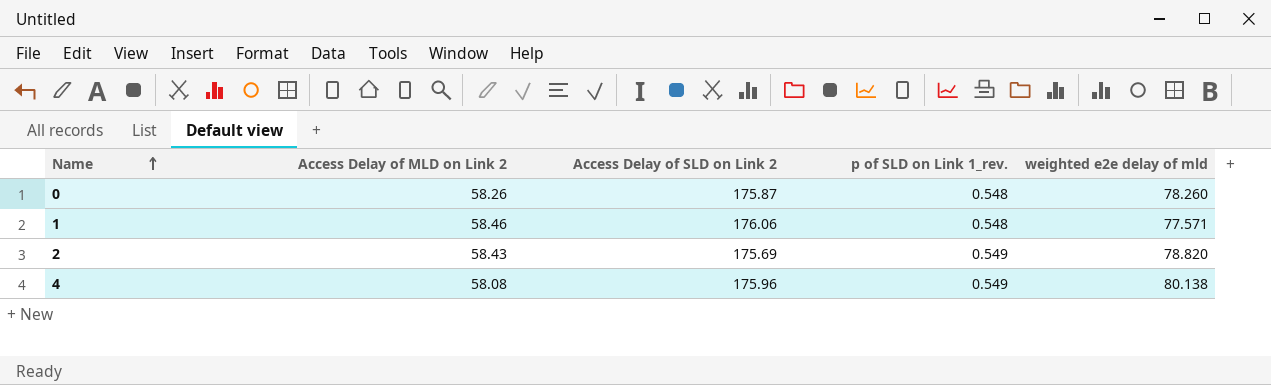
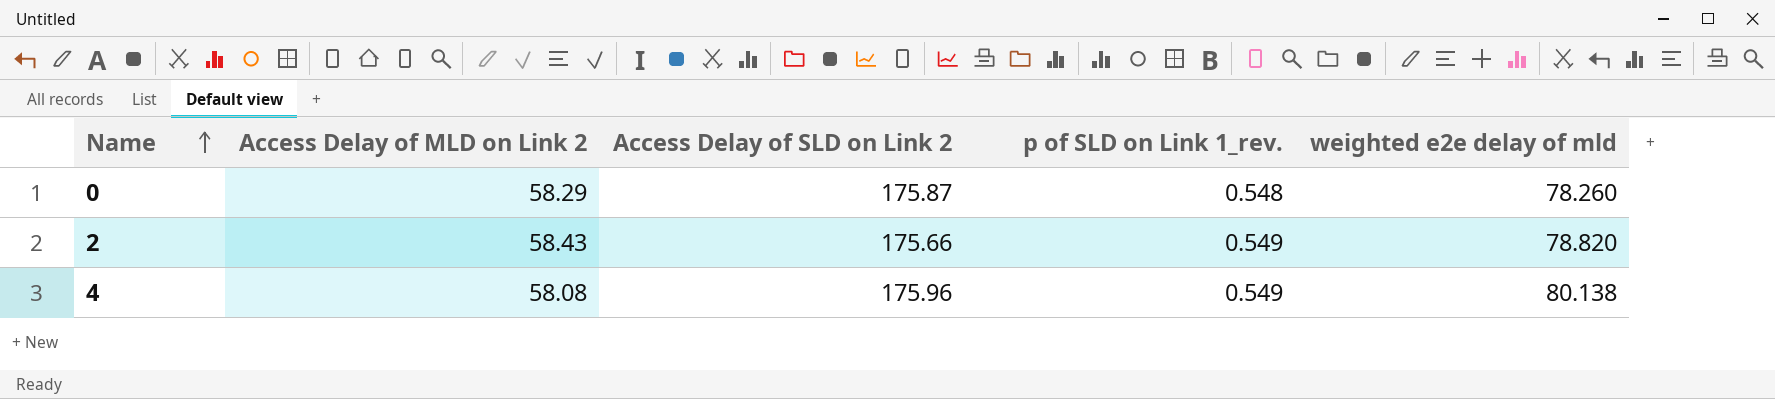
row 1: 58.46 | 176.06 | 0.548 | 77.571 -> none
0 | Access Delay of MLD on Link 2: 58.26 -> 58.29
2 | Access Delay of SLD on Link 2: 175.69 -> 175.66

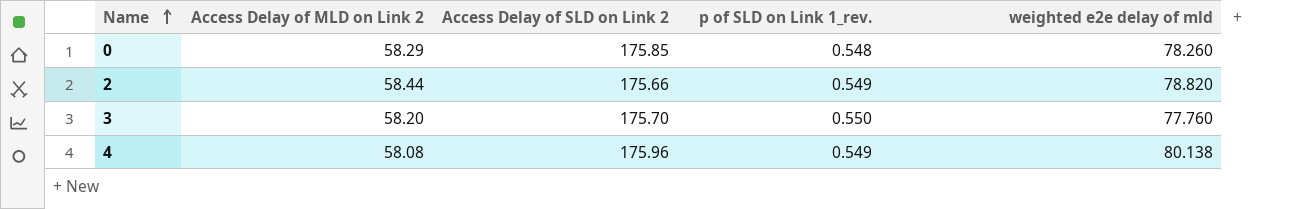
0 | Access Delay of SLD on Link 2: 175.87 -> 175.85
2 | Access Delay of MLD on Link 2: 58.43 -> 58.44
row 3: none -> 58.20 | 175.70 | 0.550 | 77.760

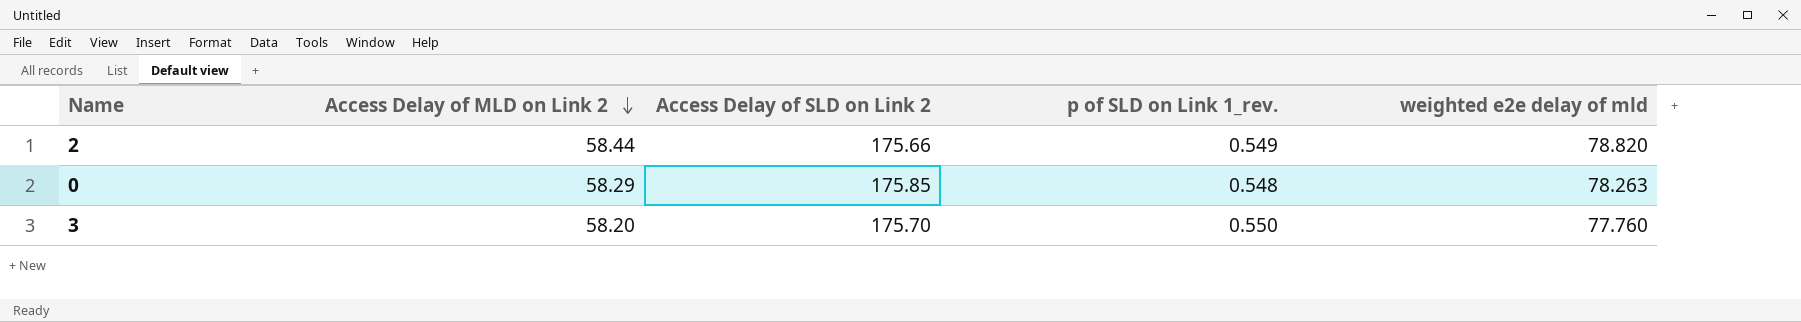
row order: Name ascending -> Access Delay of MLD on Link 2 descending
row 4: 58.08 | 175.96 | 0.549 | 80.138 -> none
0 | weighted e2e delay of mld: 78.260 -> 78.263

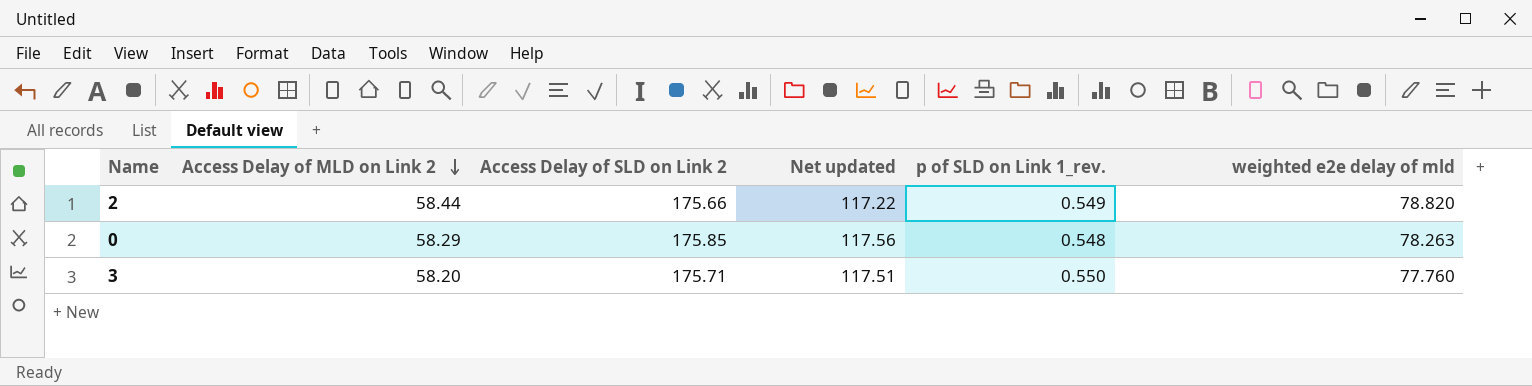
column Net updated | formula: none -> [Access Delay of SLD on Link 2] - [Access Delay of MLD on Link 2]
3 | Access Delay of SLD on Link 2: 175.70 -> 175.71

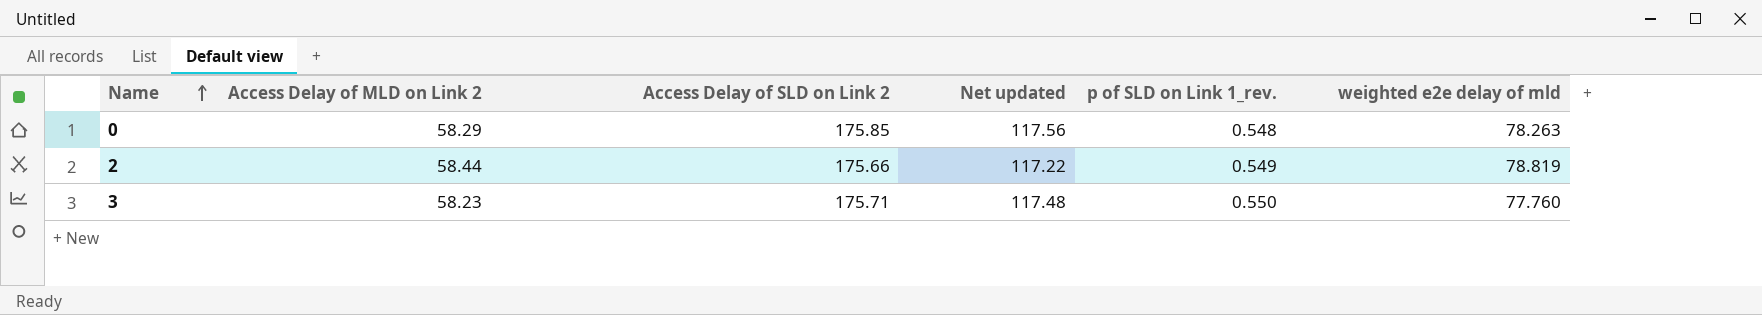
row order: Access Delay of MLD on Link 2 descending -> Name ascending
2 | weighted e2e delay of mld: 78.820 -> 78.819
3 | Access Delay of MLD on Link 2: 58.20 -> 58.23
3 | Net updated: 117.51 -> 117.48

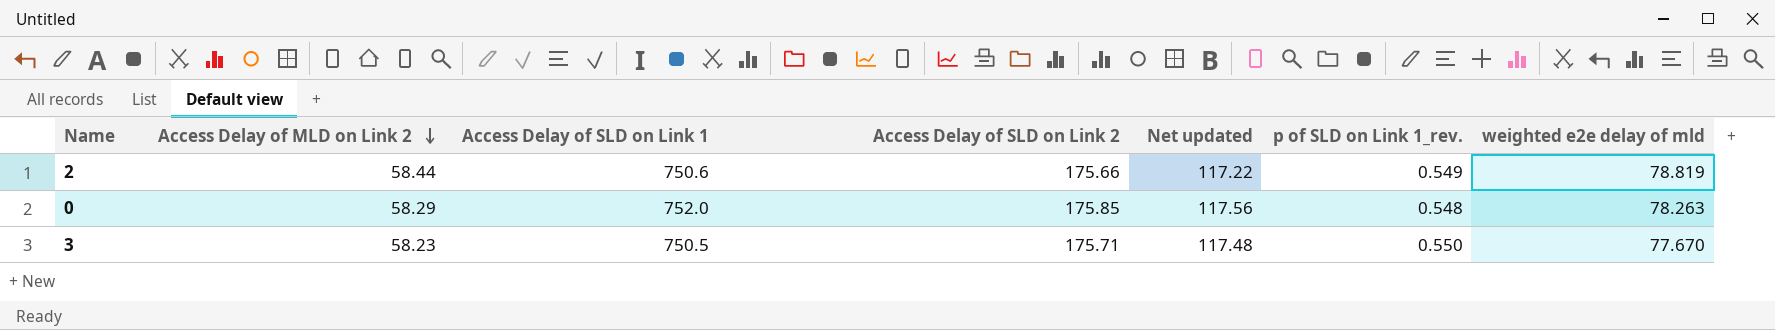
row order: Name ascending -> Access Delay of MLD on Link 2 descending
column Access Delay of SLD on Link 1 | position: none -> 3
3 | weighted e2e delay of mld: 77.760 -> 77.670

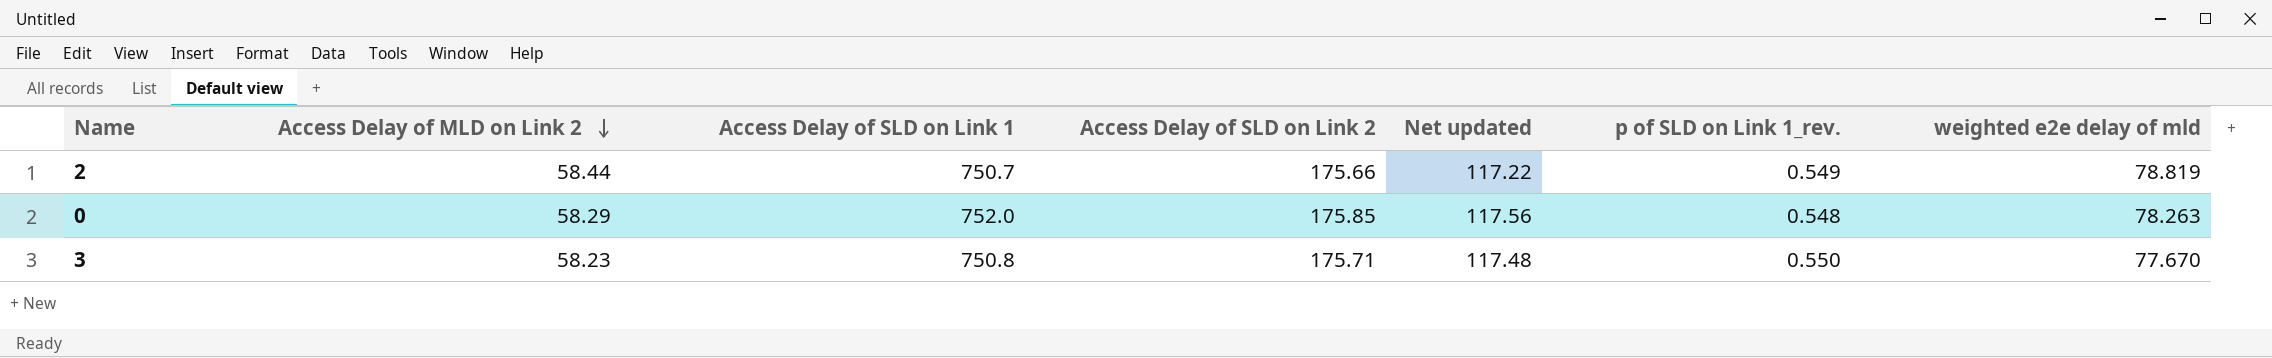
2 | Access Delay of SLD on Link 1: 750.6 -> 750.7
3 | Access Delay of SLD on Link 1: 750.5 -> 750.8

